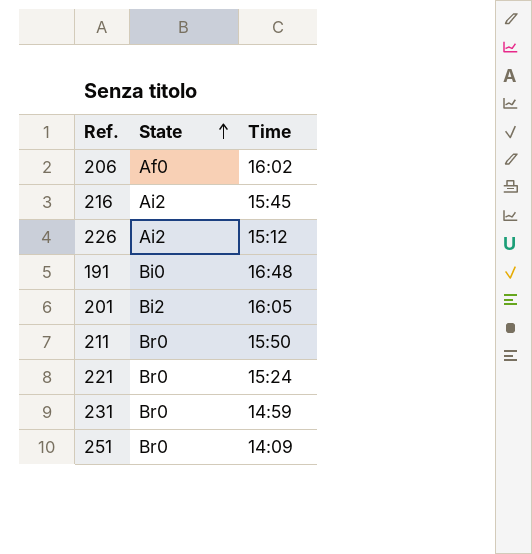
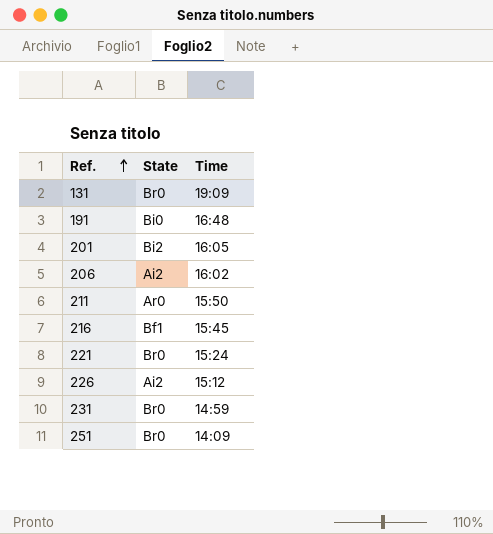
row order: State ascending -> Ref. ascending
row 131: none -> Br0 | 19:09
206 | State: Af0 -> Ai2
211 | State: Br0 -> Ar0
216 | State: Ai2 -> Bf1

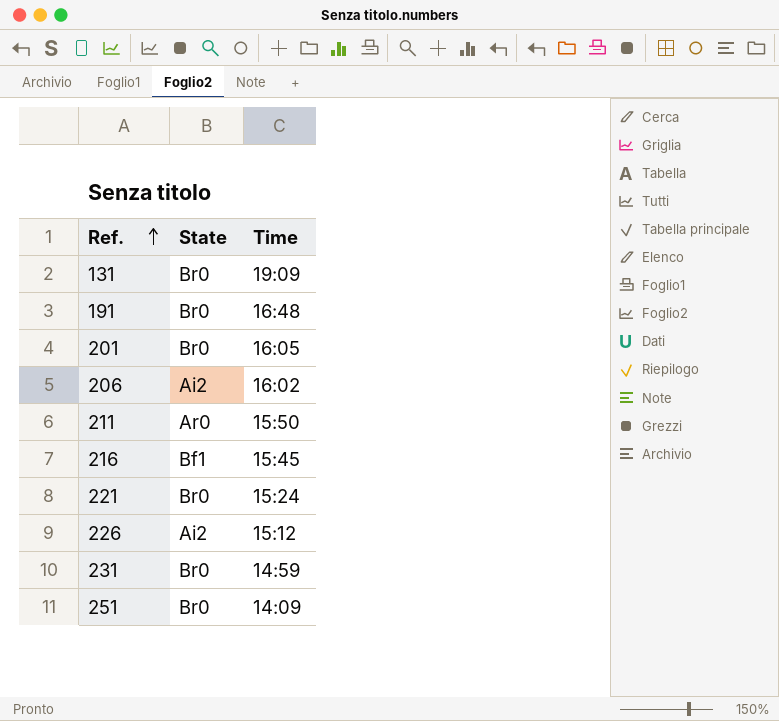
191 | State: Bi0 -> Br0
201 | State: Bi2 -> Br0

